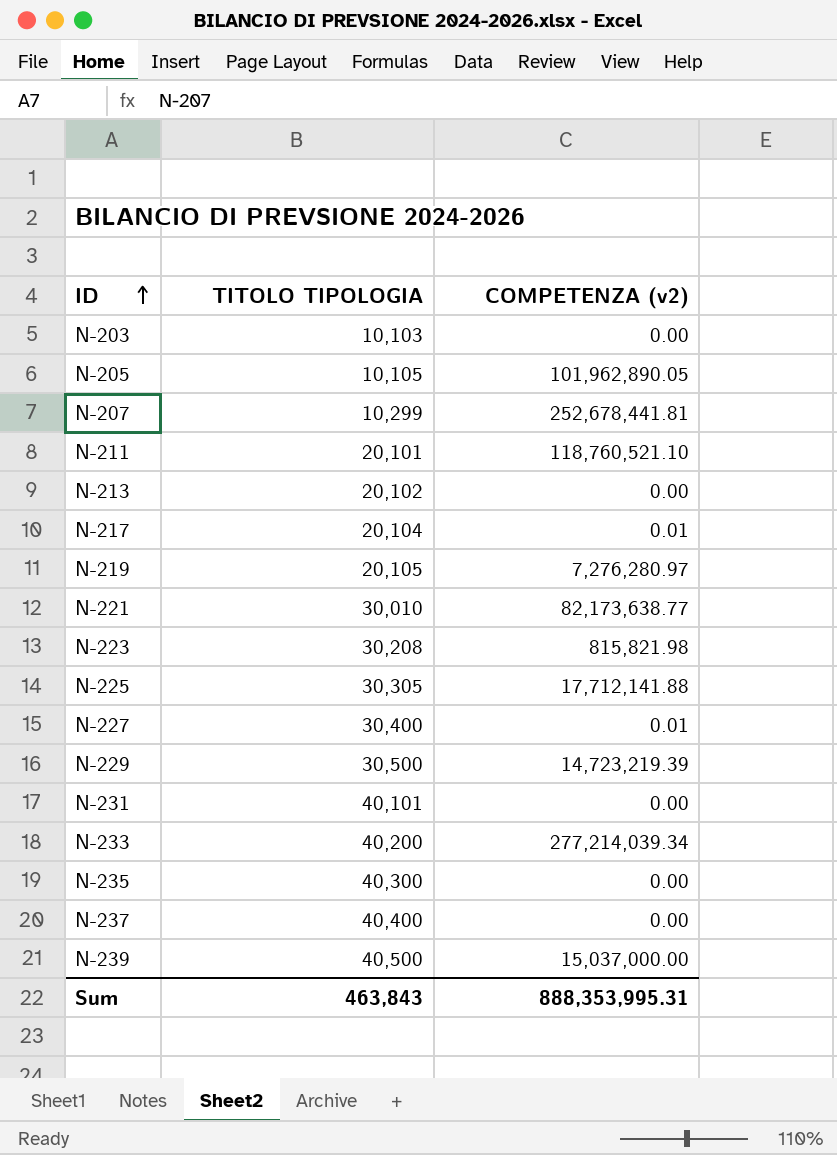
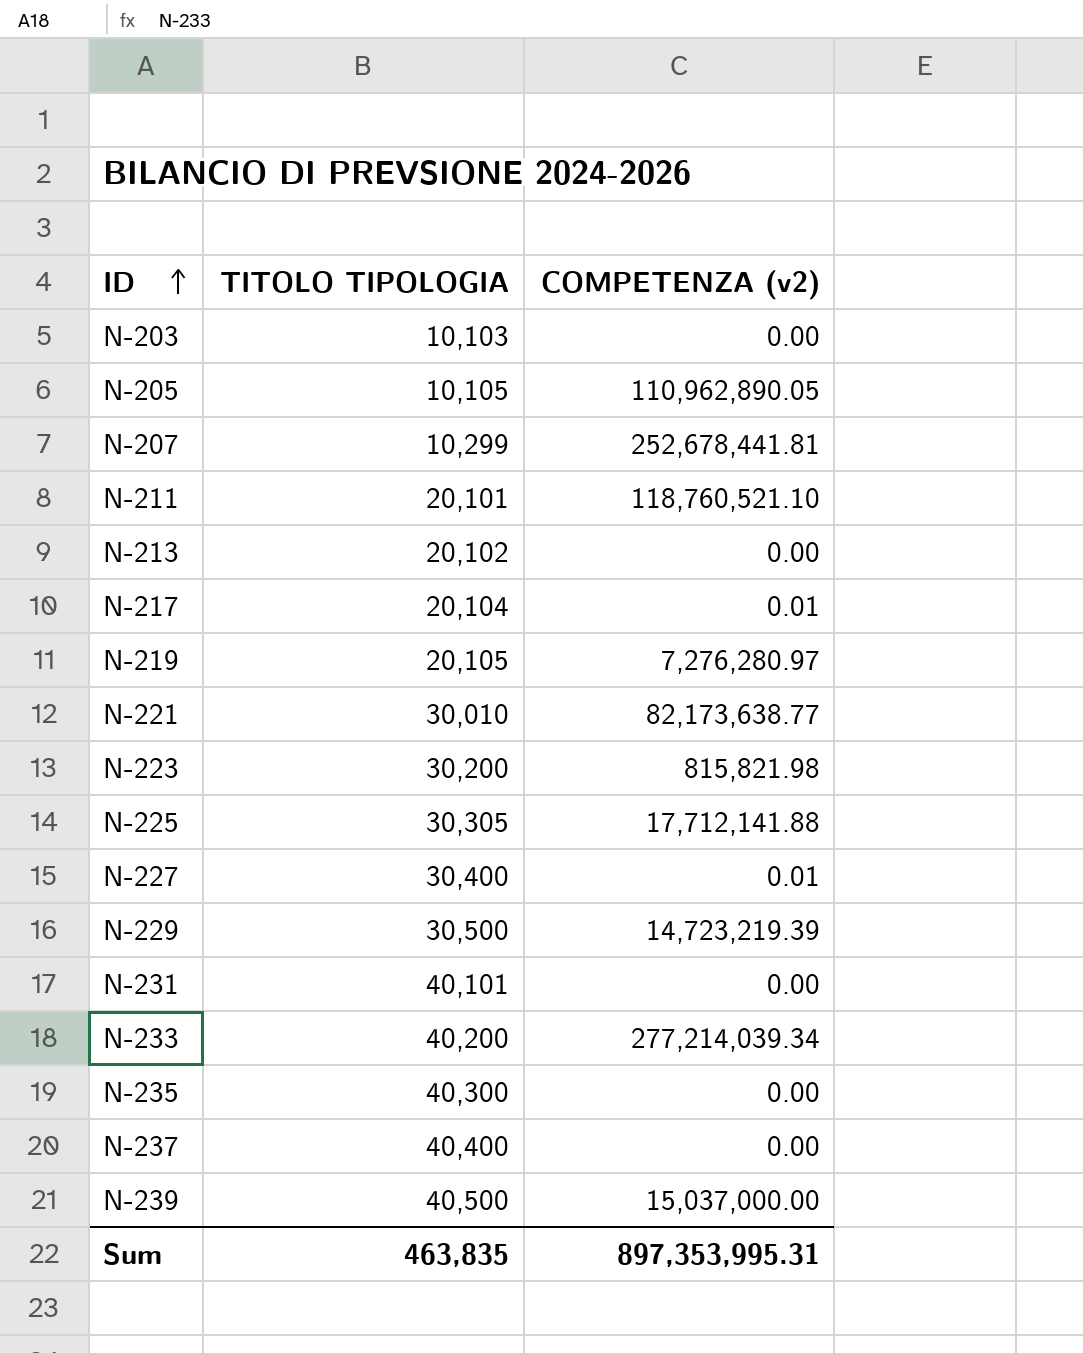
N-205 | COMPETENZA (v2): 101,962,890.05 -> 110,962,890.05
N-223 | TITOLO TIPOLOGIA: 30,208 -> 30,200
Sum | TITOLO TIPOLOGIA: 463,843 -> 463,835
Sum | COMPETENZA (v2): 888,353,995.31 -> 897,353,995.31

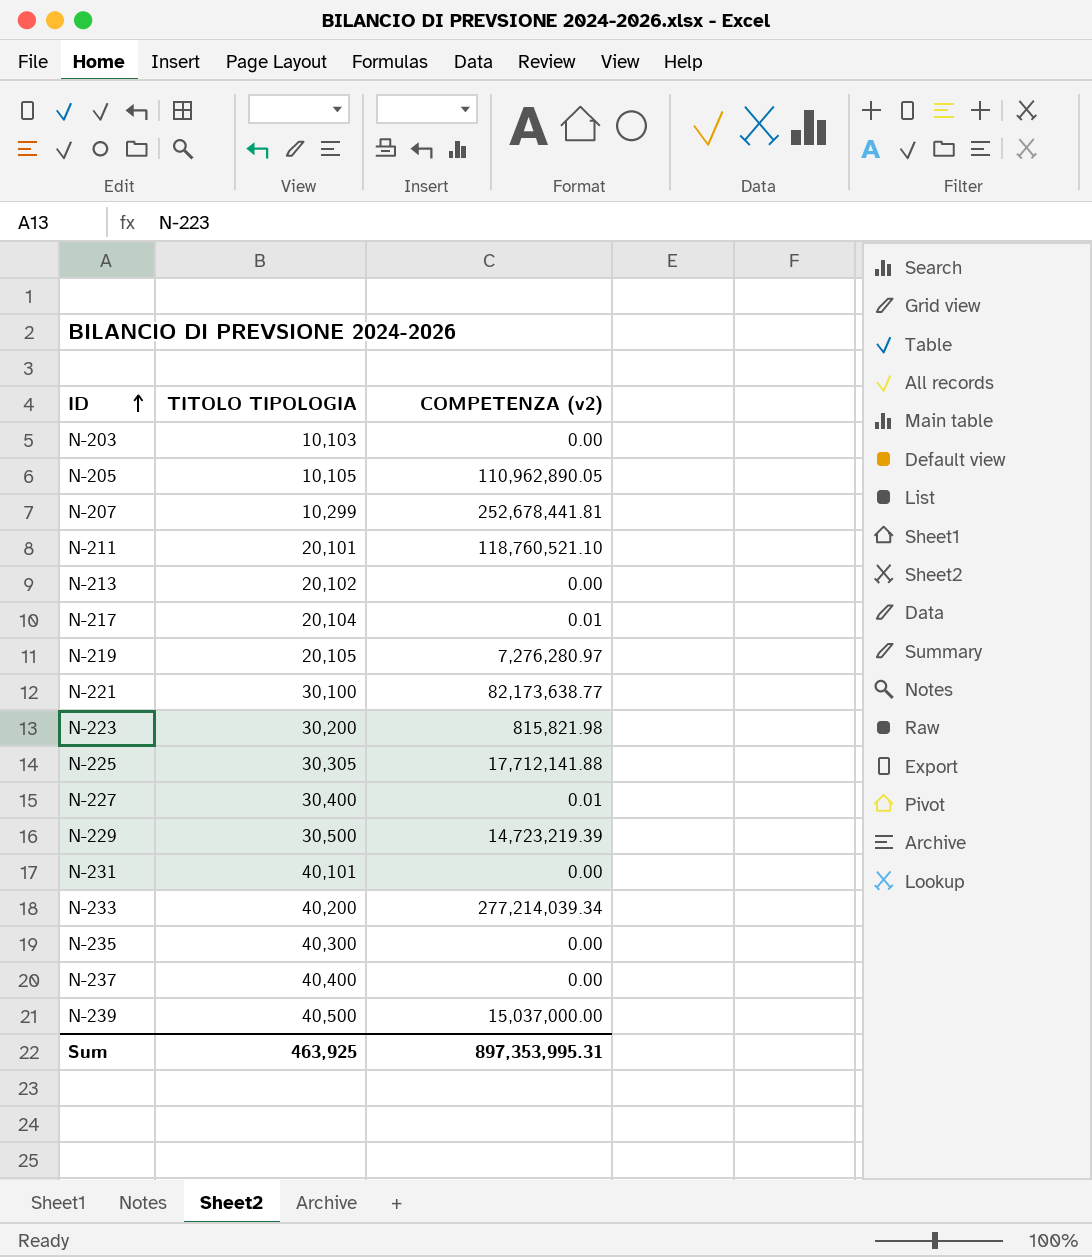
N-221 | TITOLO TIPOLOGIA: 30,010 -> 30,100
Sum | TITOLO TIPOLOGIA: 463,835 -> 463,925

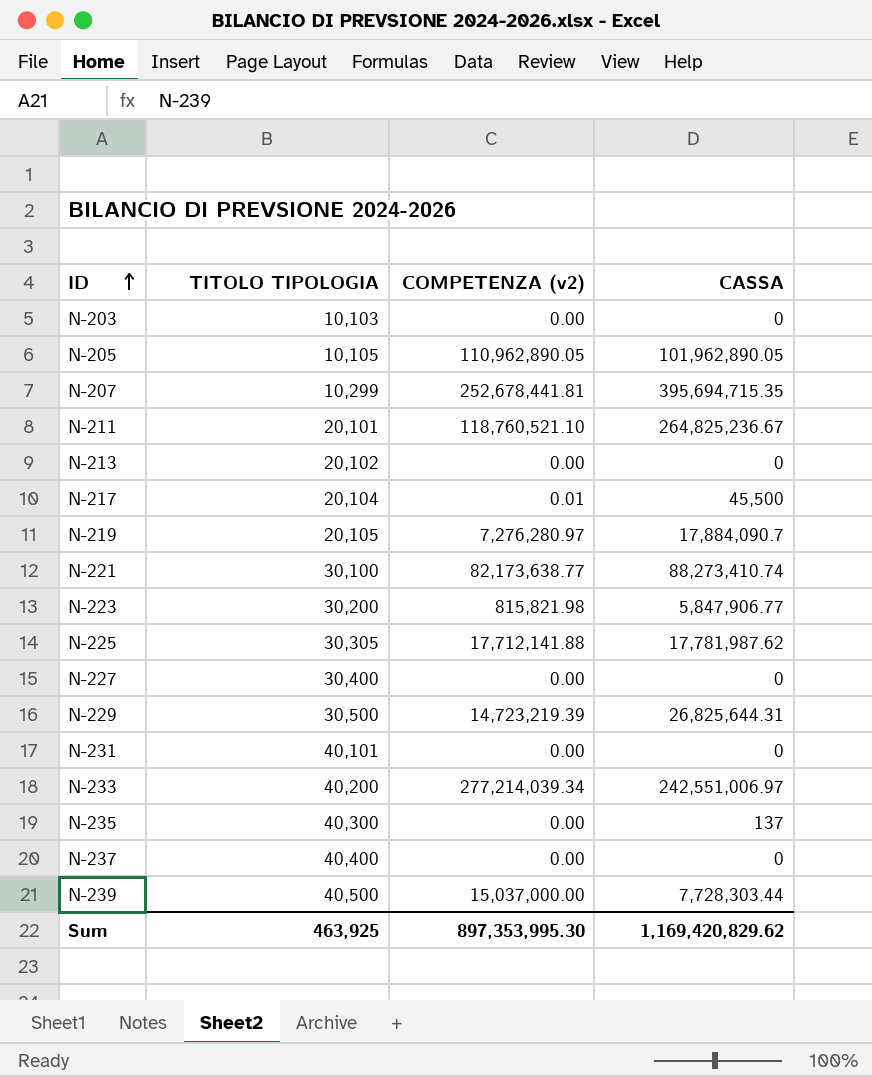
column CASSA | position: none -> 4
N-227 | COMPETENZA (v2): 0.01 -> 0.00
Sum | COMPETENZA (v2): 897,353,995.31 -> 897,353,995.30

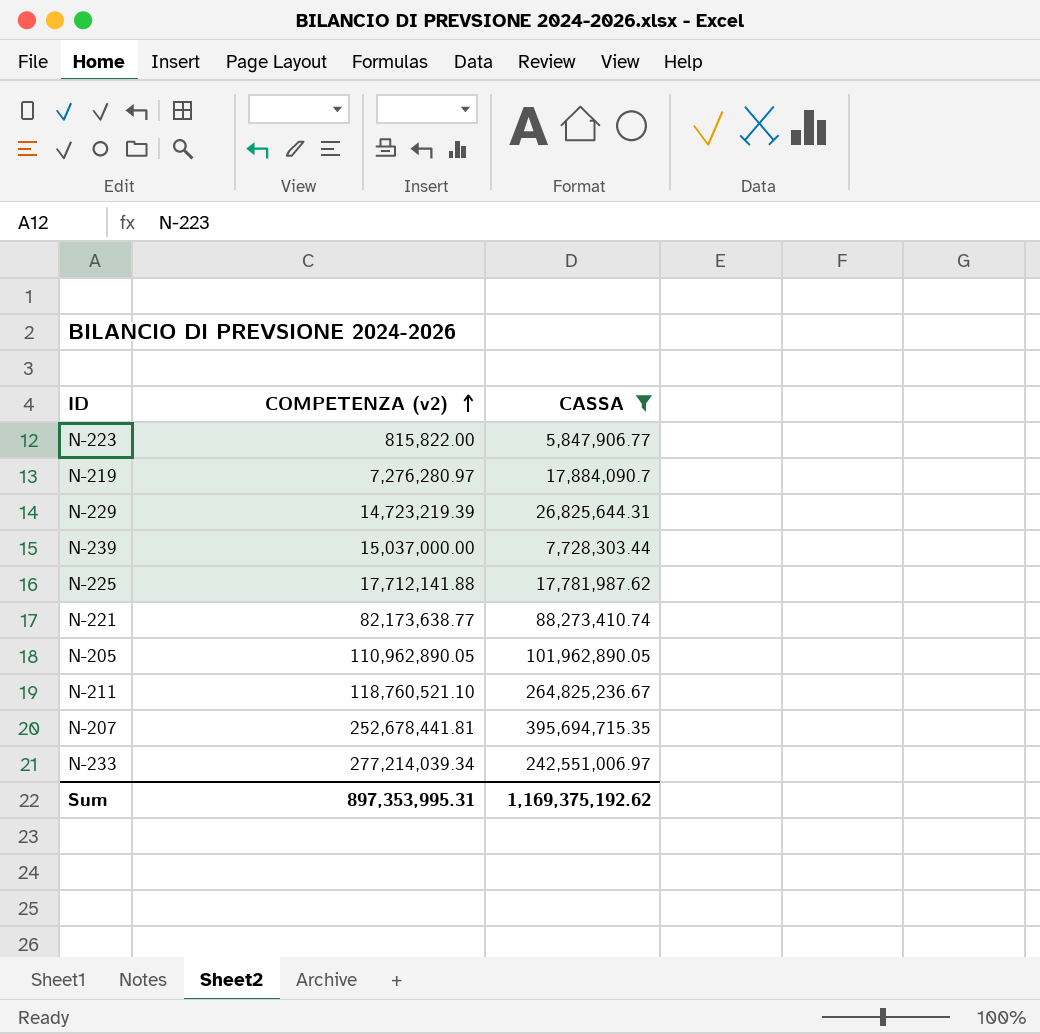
filter: none -> CASSA >= 5,847,906.77
row order: ID ascending -> COMPETENZA (v2) ascending
column TITOLO TIPOLOGIA | position: 2 -> none
N-223 | COMPETENZA (v2): 815,821.98 -> 815,822.00
Sum | COMPETENZA (v2): 897,353,995.30 -> 897,353,995.31
Sum | CASSA: 1,169,420,829.62 -> 1,169,375,192.62

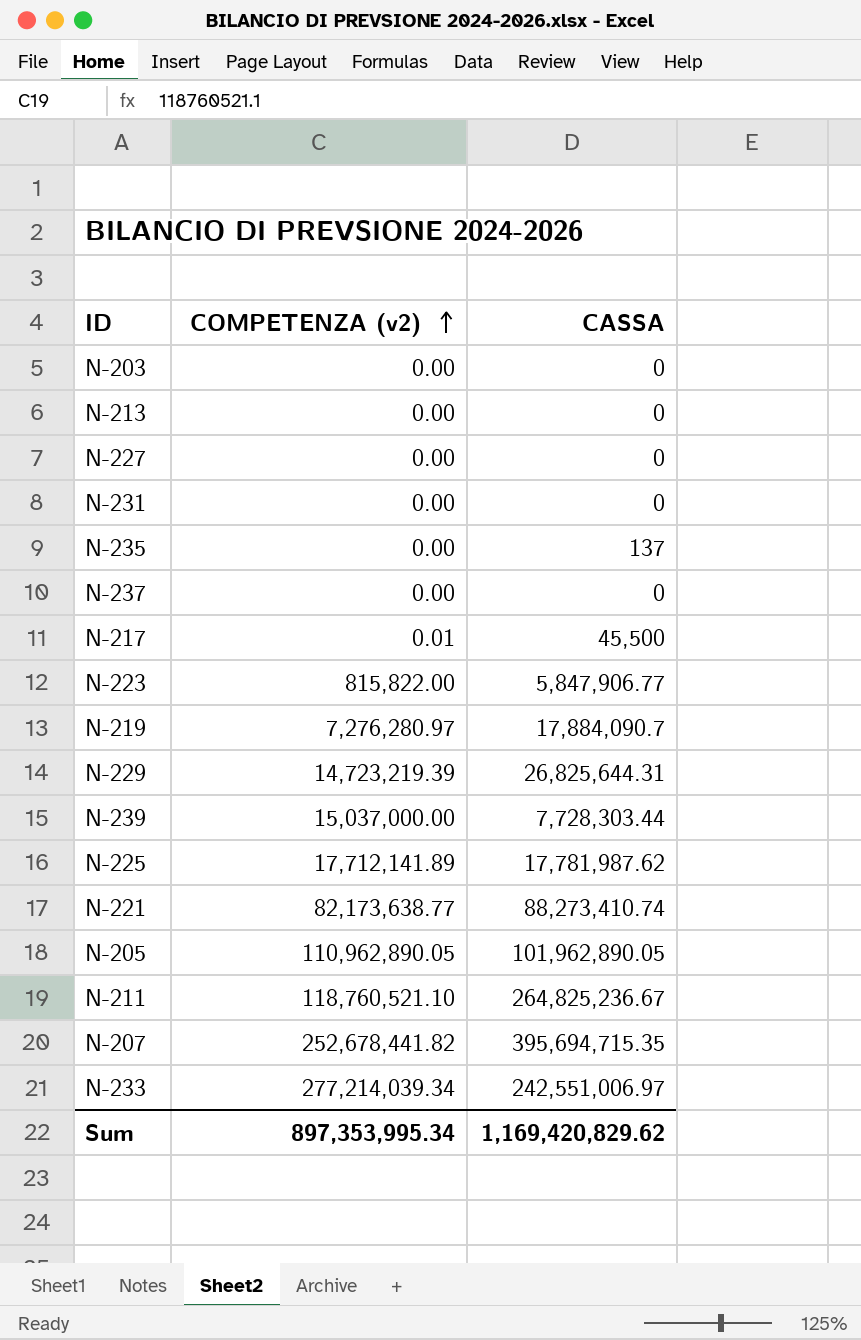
filter: CASSA >= 5,847,906.77 -> none
N-225 | COMPETENZA (v2): 17,712,141.88 -> 17,712,141.89
N-207 | COMPETENZA (v2): 252,678,441.81 -> 252,678,441.82
Sum | COMPETENZA (v2): 897,353,995.31 -> 897,353,995.34
Sum | CASSA: 1,169,375,192.62 -> 1,169,420,829.62

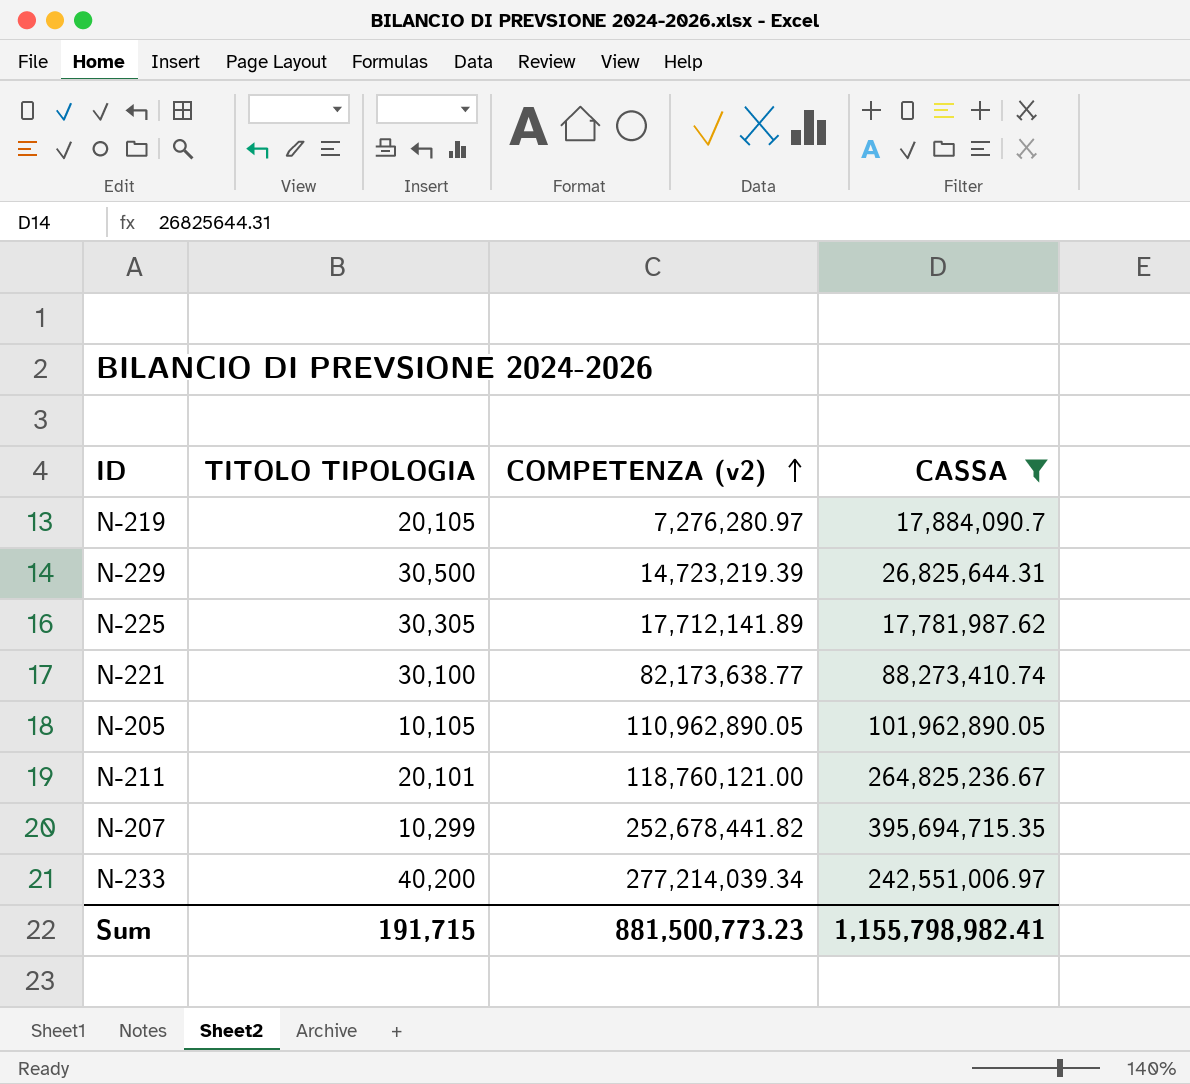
filter: none -> CASSA >= 17,781,987.62
column TITOLO TIPOLOGIA | position: none -> 2
N-211 | COMPETENZA (v2): 118,760,521.10 -> 118,760,121.00
Sum | COMPETENZA (v2): 897,353,995.34 -> 881,500,773.23
Sum | CASSA: 1,169,420,829.62 -> 1,155,798,982.41

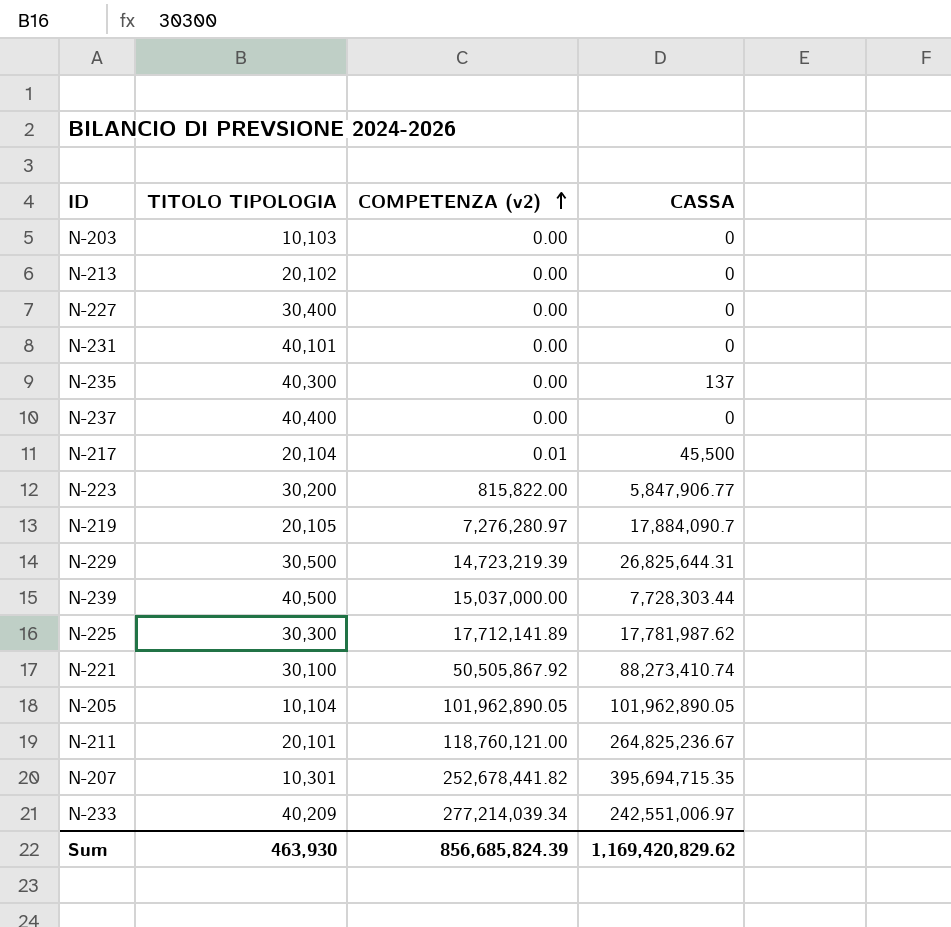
filter: CASSA >= 17,781,987.62 -> none
N-225 | TITOLO TIPOLOGIA: 30,305 -> 30,300
N-221 | COMPETENZA (v2): 82,173,638.77 -> 50,505,867.92
N-205 | TITOLO TIPOLOGIA: 10,105 -> 10,104
N-205 | COMPETENZA (v2): 110,962,890.05 -> 101,962,890.05
N-207 | TITOLO TIPOLOGIA: 10,299 -> 10,301
N-233 | TITOLO TIPOLOGIA: 40,200 -> 40,209
Sum | TITOLO TIPOLOGIA: 191,715 -> 463,930
Sum | COMPETENZA (v2): 881,500,773.23 -> 856,685,824.39
Sum | CASSA: 1,155,798,982.41 -> 1,169,420,829.62

